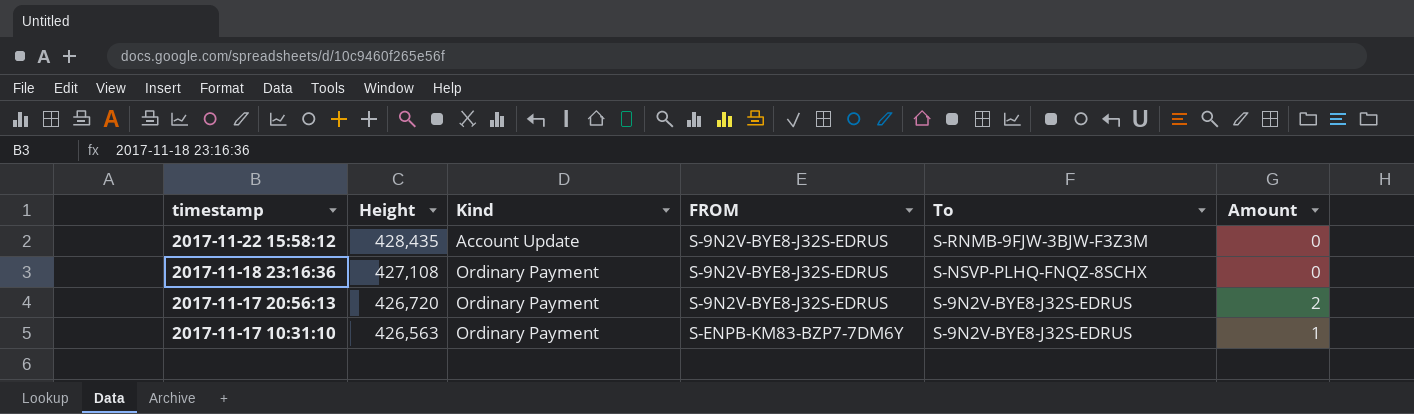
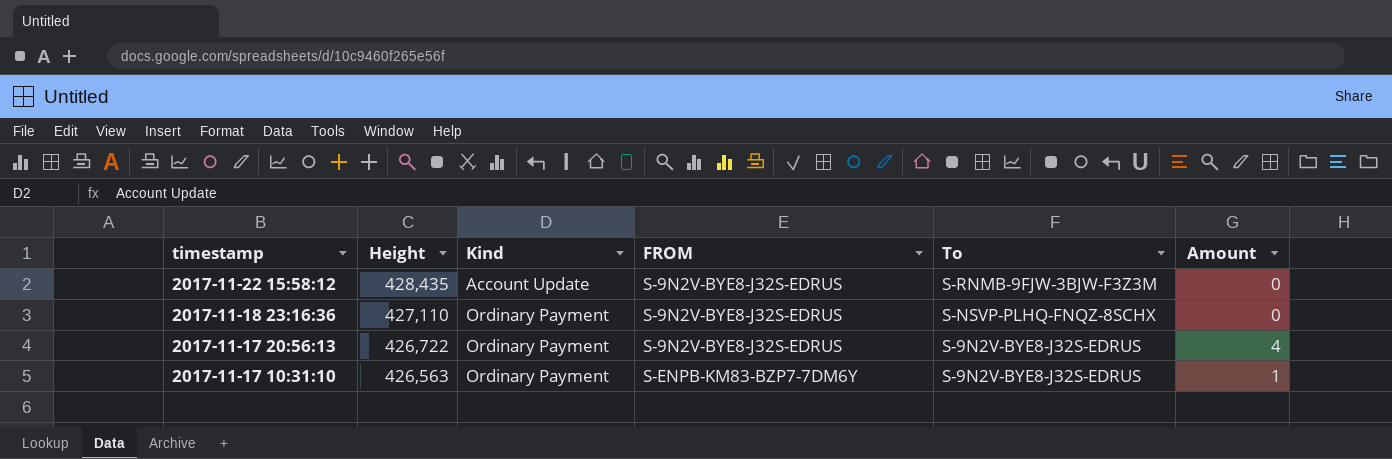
2017-11-18 23:16:36 | Height: 427,108 -> 427,110
2017-11-17 20:56:13 | Height: 426,720 -> 426,722
2017-11-17 20:56:13 | Amount: 2 -> 4

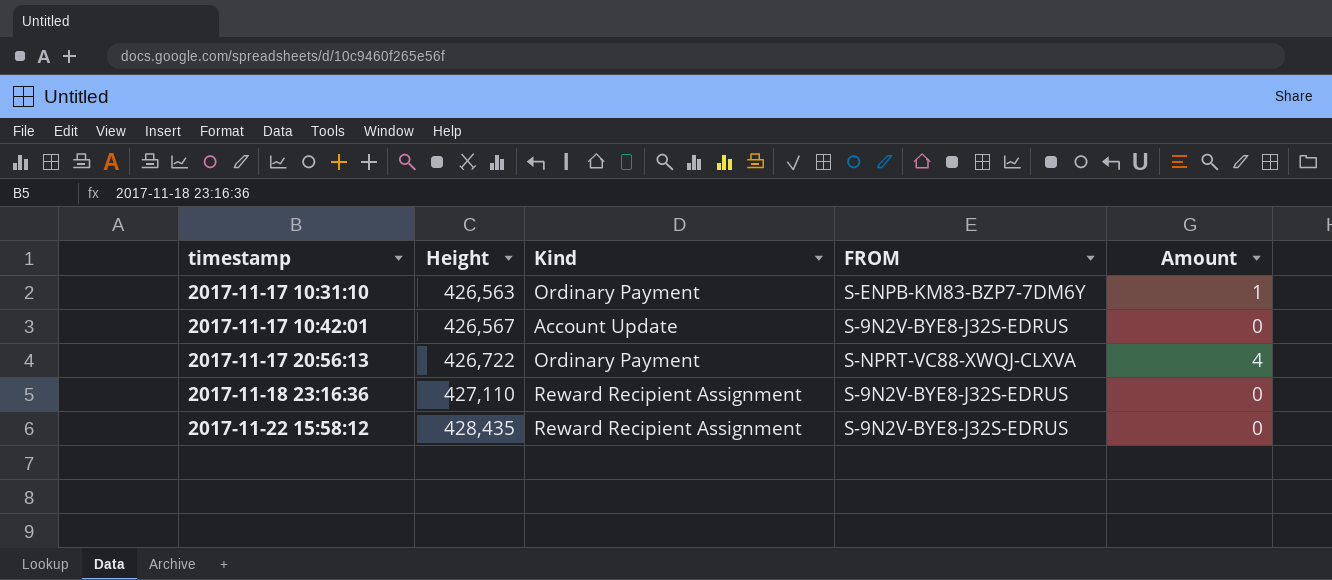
row order: timestamp descending -> timestamp ascending
column To | position: 5 -> none
row 2017-11-17 10:42:01: none -> 426,567 | Account Update | S-9N2V-BYE8-J32S-EDRUS | 0
2017-11-17 20:56:13 | FROM: S-9N2V-BYE8-J32S-EDRUS -> S-NPRT-VC88-XWQJ-CLXVA
2017-11-18 23:16:36 | Kind: Ordinary Payment -> Reward Recipient Assignment
2017-11-22 15:58:12 | Kind: Account Update -> Reward Recipient Assignment

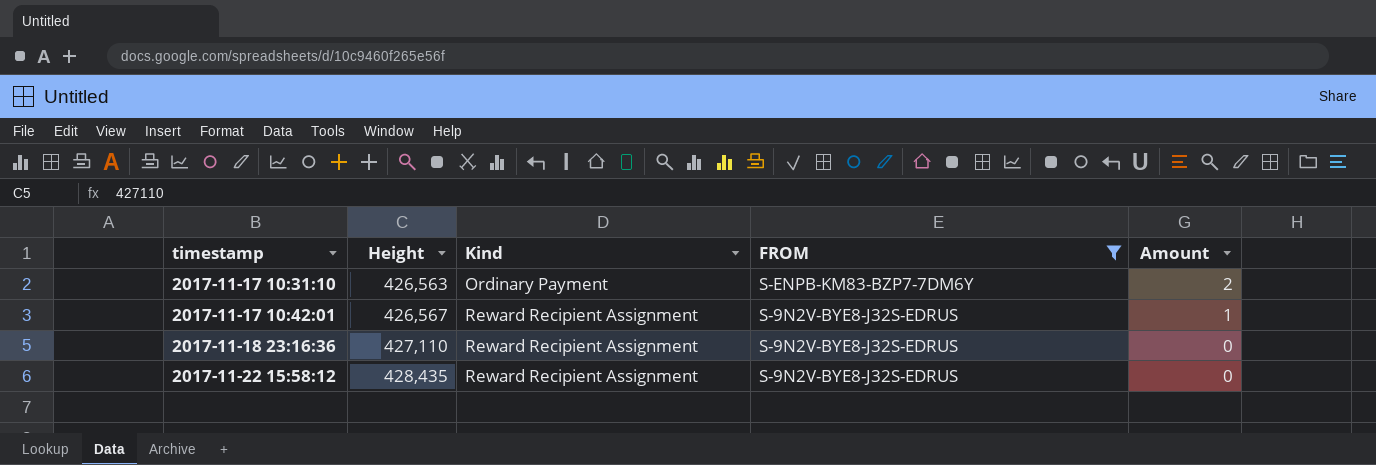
filter: none -> FROM != S-NPRT-VC88-XWQJ-CLXVA
2017-11-17 10:31:10 | Amount: 1 -> 2
2017-11-17 10:42:01 | Kind: Account Update -> Reward Recipient Assignment
2017-11-17 10:42:01 | Amount: 0 -> 1

